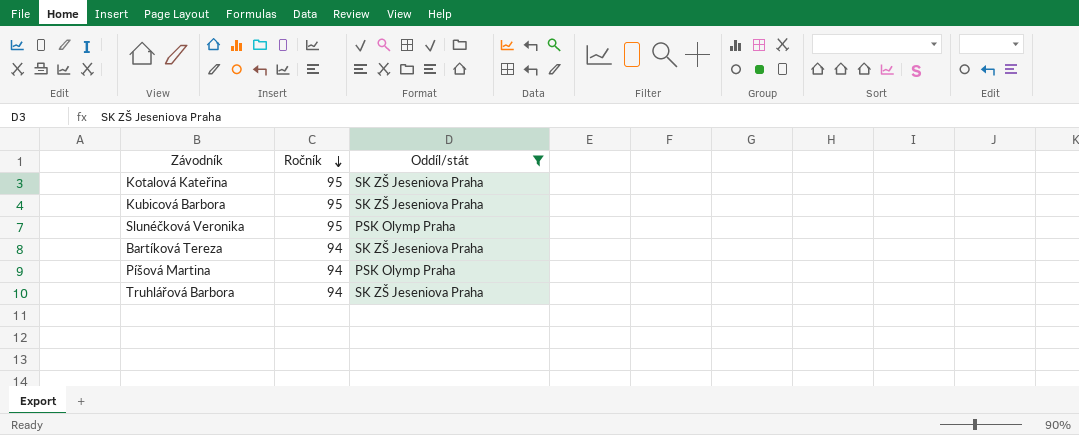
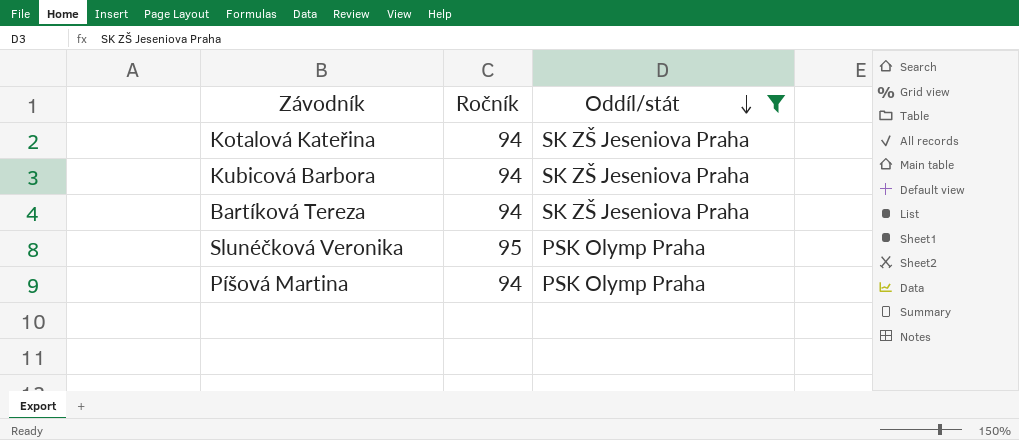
row order: Ročník descending -> Oddíl/stát descending
row Truhlářová Barbora: 94 | SK ZŠ Jeseniova Praha -> none
Kotalová Kateřina | Ročník: 95 -> 94
Kubicová Barbora | Ročník: 95 -> 94

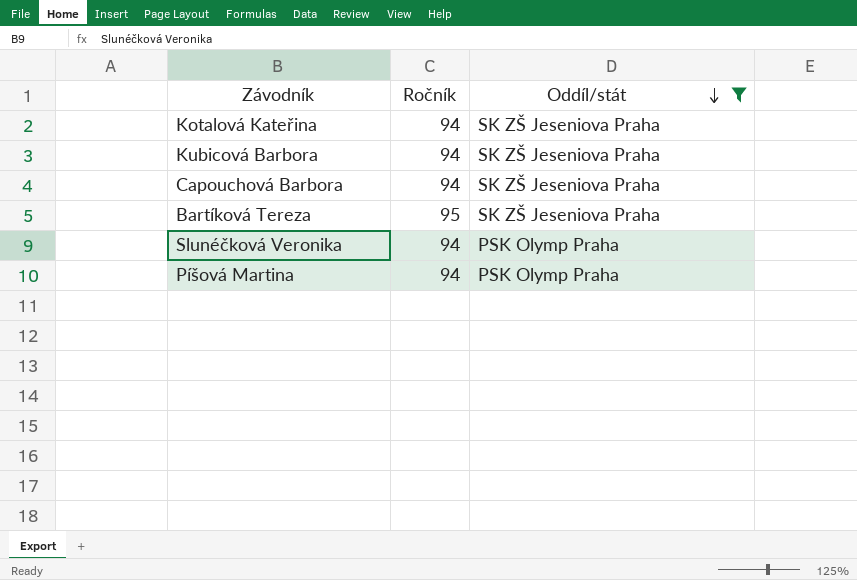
row Capouchová Barbora: none -> 94 | SK ZŠ Jeseniova Praha
Bartíková Tereza | Ročník: 94 -> 95
Slunéčková Veronika | Ročník: 95 -> 94

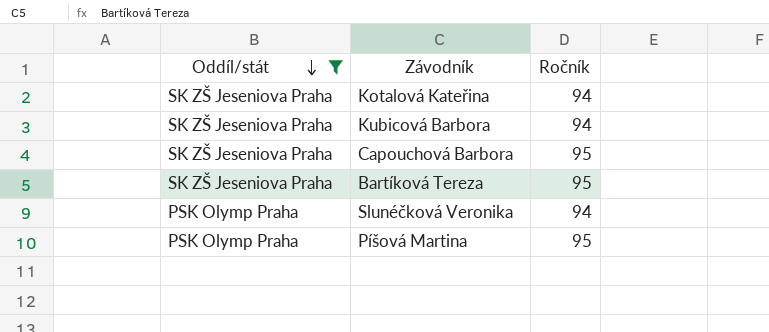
column Oddíl/stát | position: 3 -> 1
Capouchová Barbora | Ročník: 94 -> 95
Píšová Martina | Ročník: 94 -> 95

